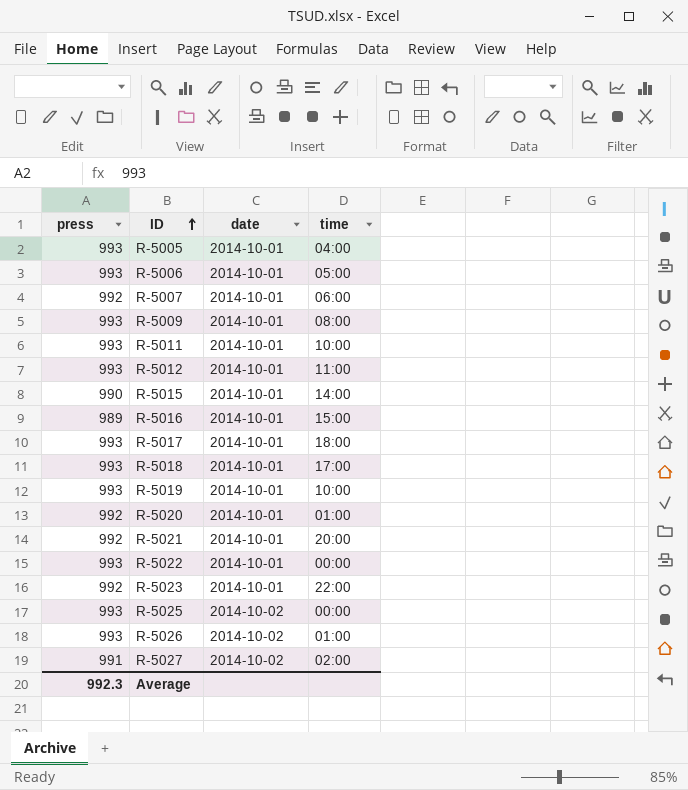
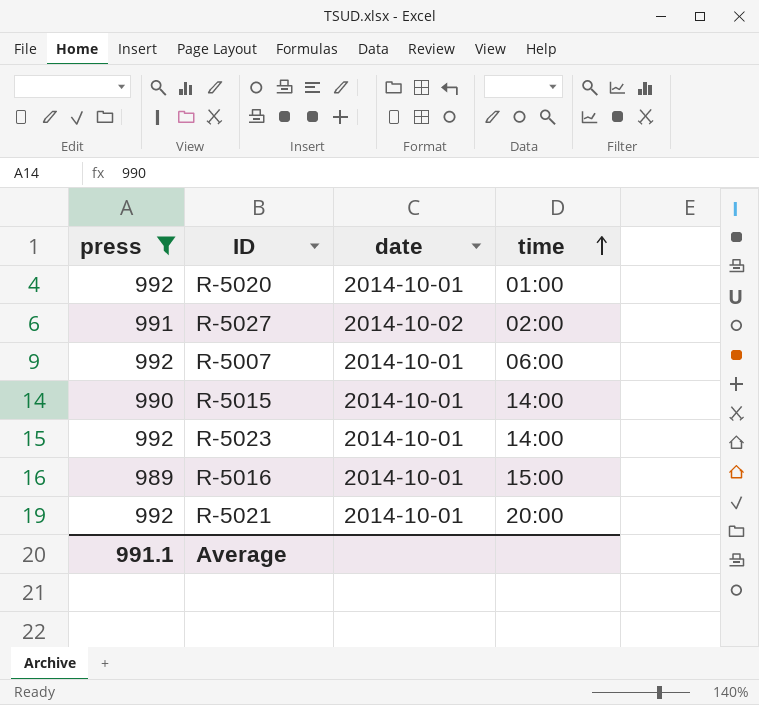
filter: none -> press != 993
row order: ID ascending -> time ascending
R-5023 | time: 22:00 -> 14:00
Average | press: 992.3 -> 991.1

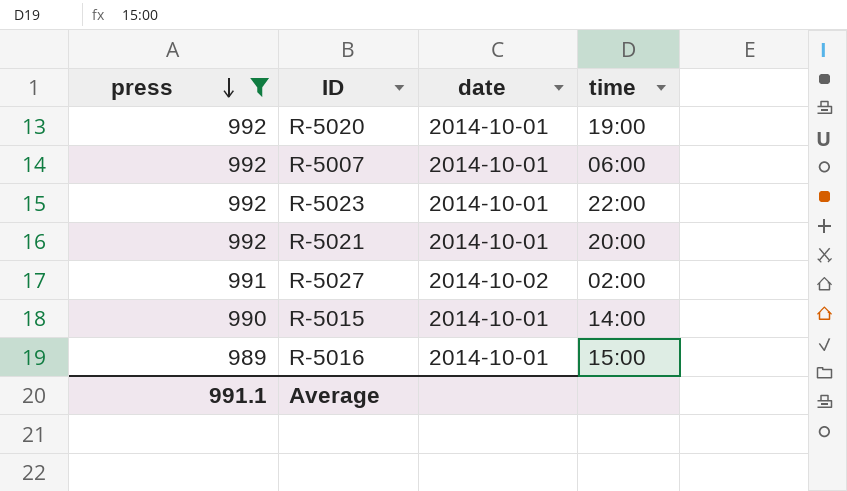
row order: time ascending -> press descending
R-5020 | time: 01:00 -> 19:00
R-5023 | time: 14:00 -> 22:00

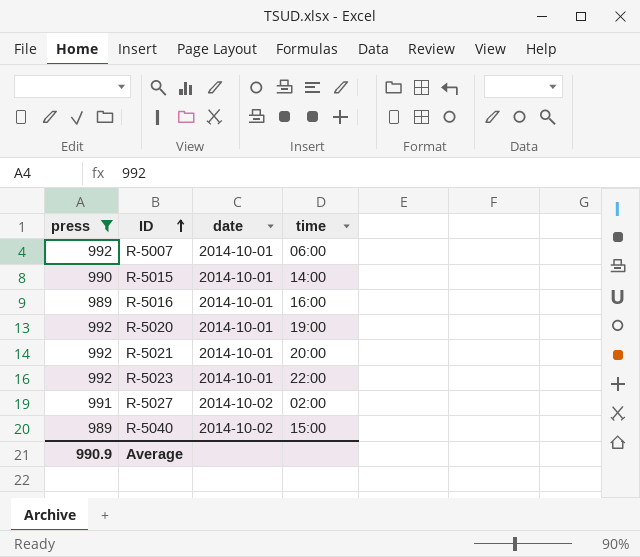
row order: press descending -> ID ascending
R-5016 | time: 15:00 -> 16:00
row R-5040: none -> 989 | 2014-10-02 | 15:00
Average | press: 991.1 -> 990.9

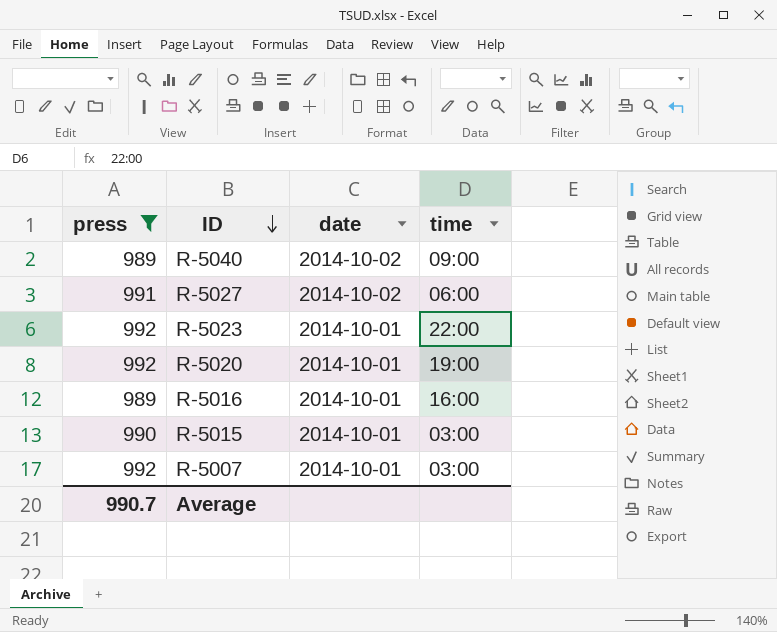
row order: ID ascending -> ID descending
row R-5021: 992 | 2014-10-01 | 20:00 -> none
R-5040 | time: 15:00 -> 09:00
R-5027 | time: 02:00 -> 06:00
R-5015 | time: 14:00 -> 03:00
R-5007 | time: 06:00 -> 03:00
Average | press: 990.9 -> 990.7

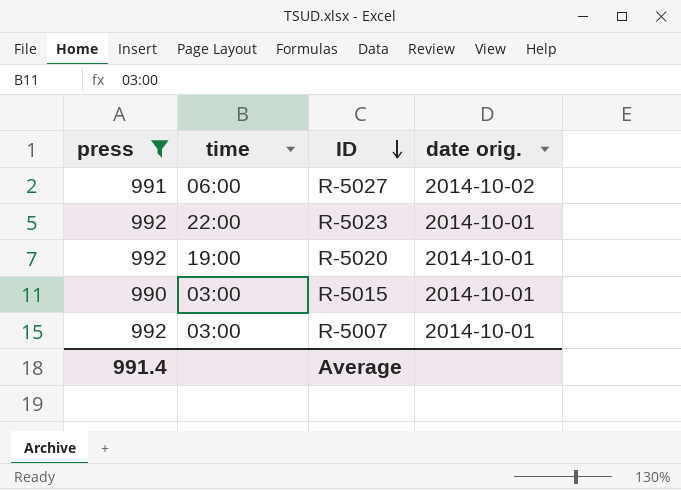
column time | position: 4 -> 2
column name: date -> date orig.
row R-5040: 989 | 2014-10-02 | 09:00 -> none
row R-5016: 989 | 2014-10-01 | 16:00 -> none
Average | press: 990.7 -> 991.4

